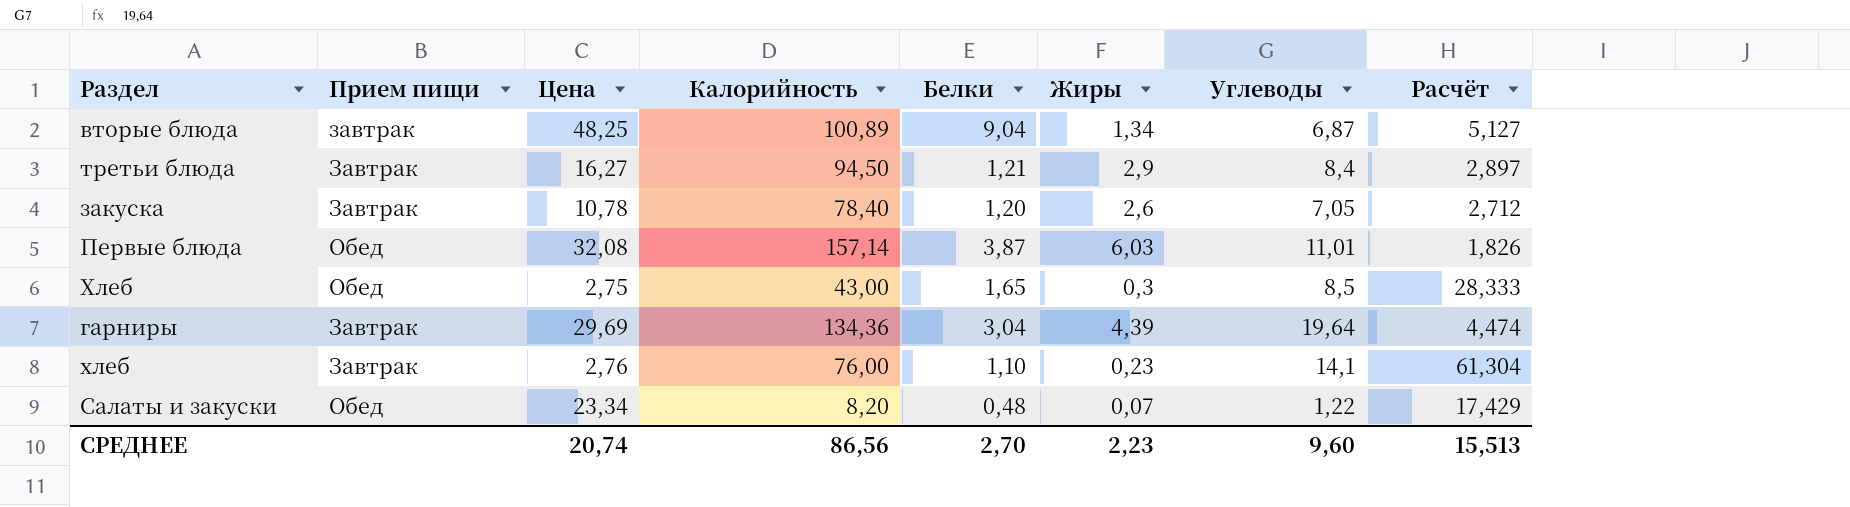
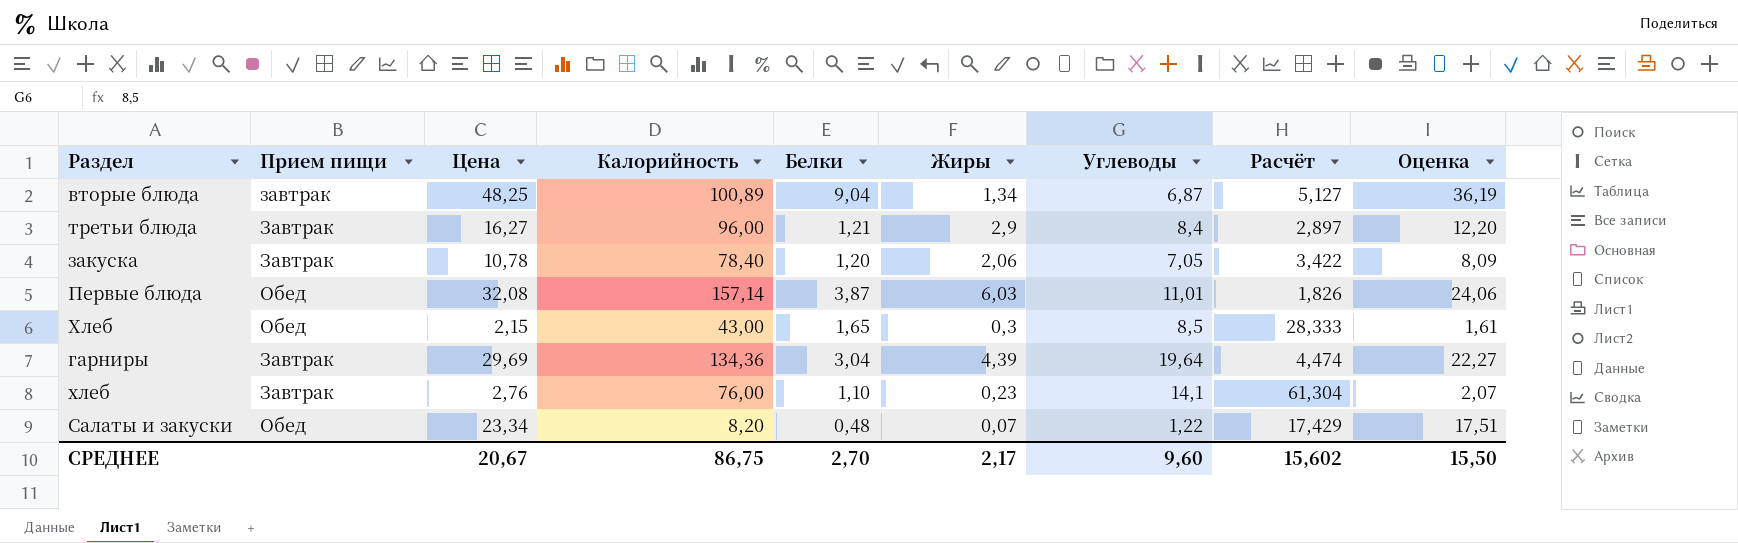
column Оценка | formula: none -> [Цена] * 0,75
третьи блюда | Калорийность: 94,50 -> 96,00
закуска | Жиры: 2,6 -> 2,06
закуска | Расчёт: 2,712 -> 3,422
Хлеб | Цена: 2,75 -> 2,15
СРЕДНЕЕ | Цена: 20,74 -> 20,67
СРЕДНЕЕ | Калорийность: 86,56 -> 86,75
СРЕДНЕЕ | Жиры: 2,23 -> 2,17
СРЕДНЕЕ | Расчёт: 15,513 -> 15,602

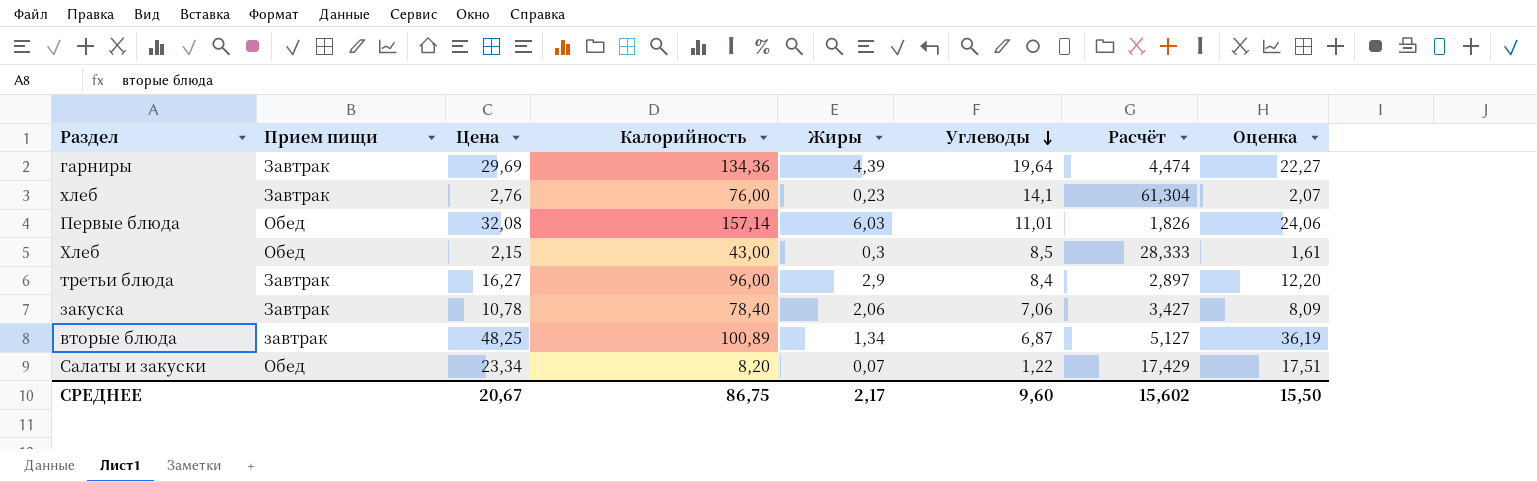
row order: none -> Углеводы descending
column Белки | position: 5 -> none
закуска | Углеводы: 7,05 -> 7,06
закуска | Расчёт: 3,422 -> 3,427

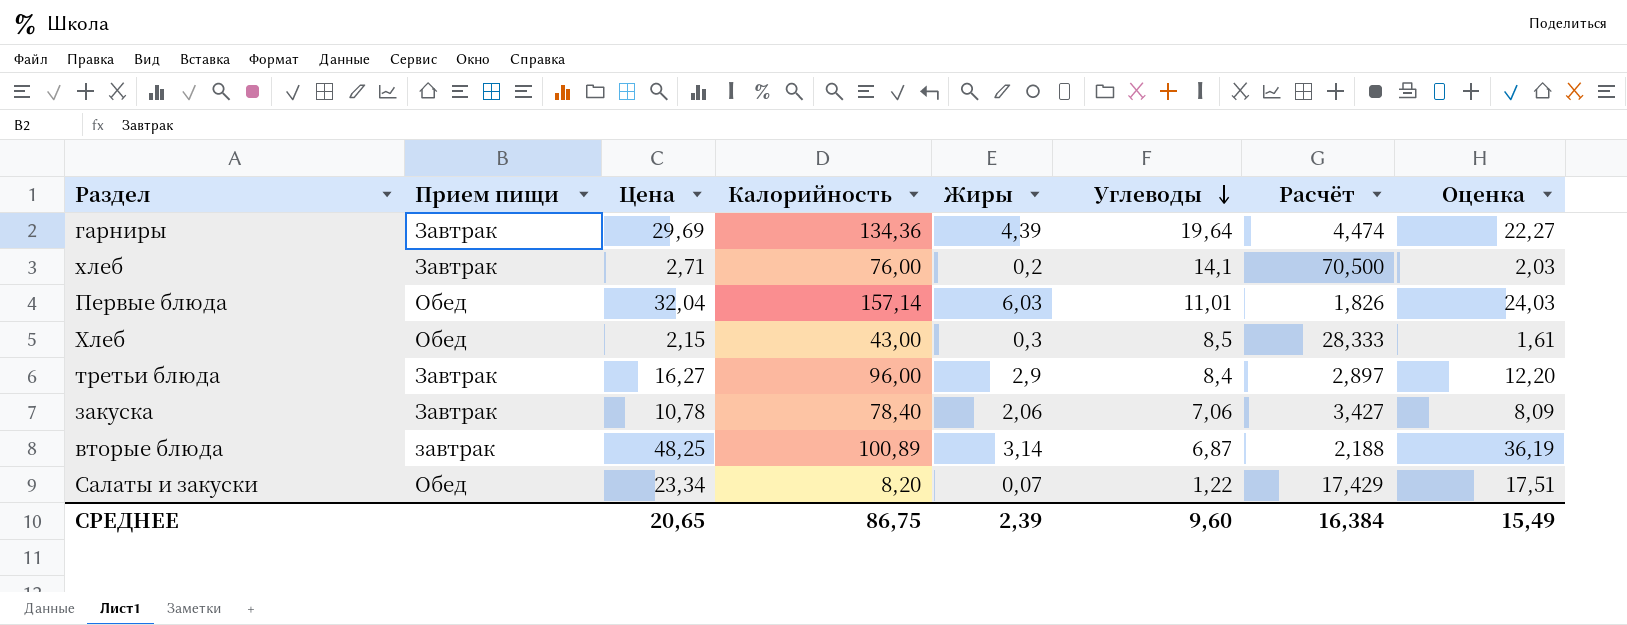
хлеб | Цена: 2,76 -> 2,71
хлеб | Жиры: 0,23 -> 0,2
хлеб | Расчёт: 61,304 -> 70,500
хлеб | Оценка: 2,07 -> 2,03
Первые блюда | Цена: 32,08 -> 32,04
Первые блюда | Оценка: 24,06 -> 24,03
вторые блюда | Жиры: 1,34 -> 3,14
вторые блюда | Расчёт: 5,127 -> 2,188
СРЕДНЕЕ | Цена: 20,67 -> 20,65
СРЕДНЕЕ | Жиры: 2,17 -> 2,39
СРЕДНЕЕ | Расчёт: 15,602 -> 16,384
СРЕДНЕЕ | Оценка: 15,50 -> 15,49

